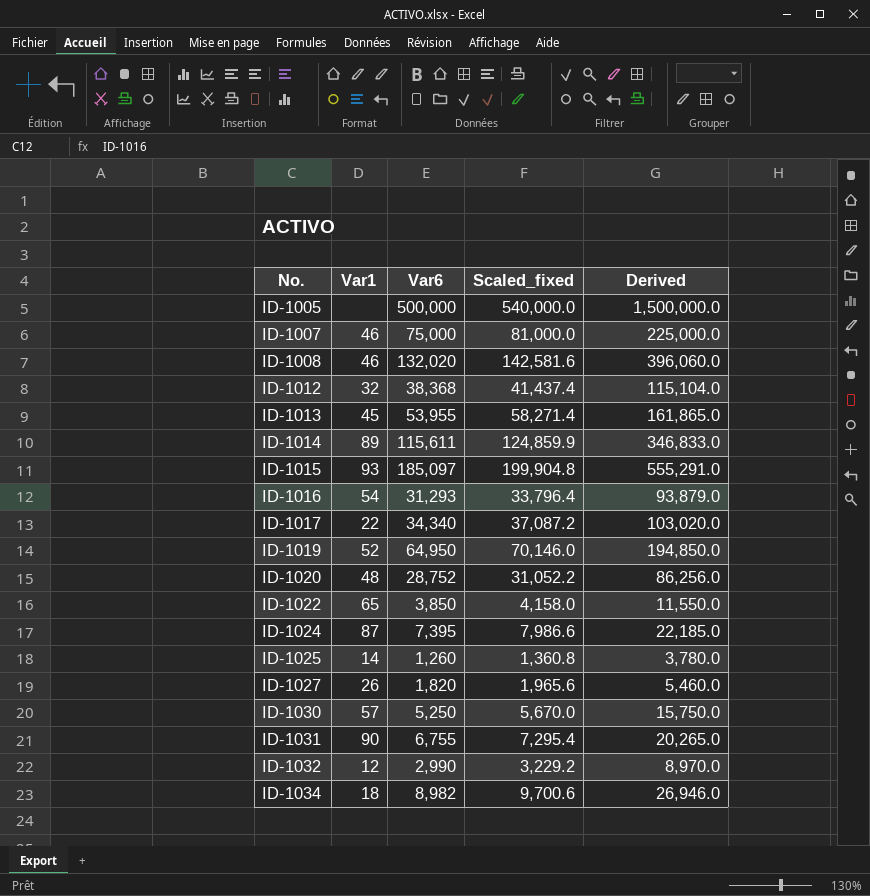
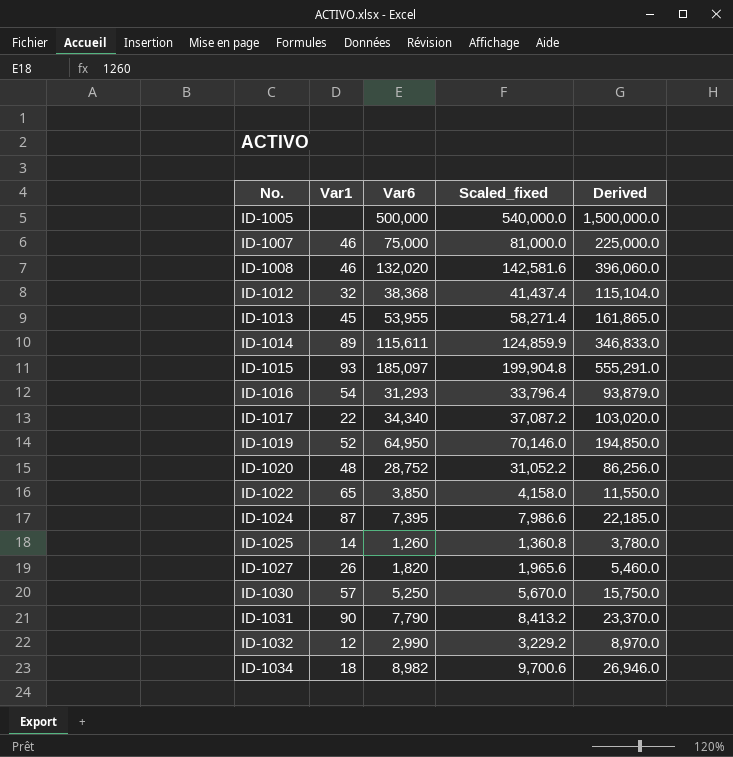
ID-1031 | Var6: 6,755 -> 7,790
ID-1031 | Scaled_fixed: 7,295.4 -> 8,413.2
ID-1031 | Derived: 20,265.0 -> 23,370.0

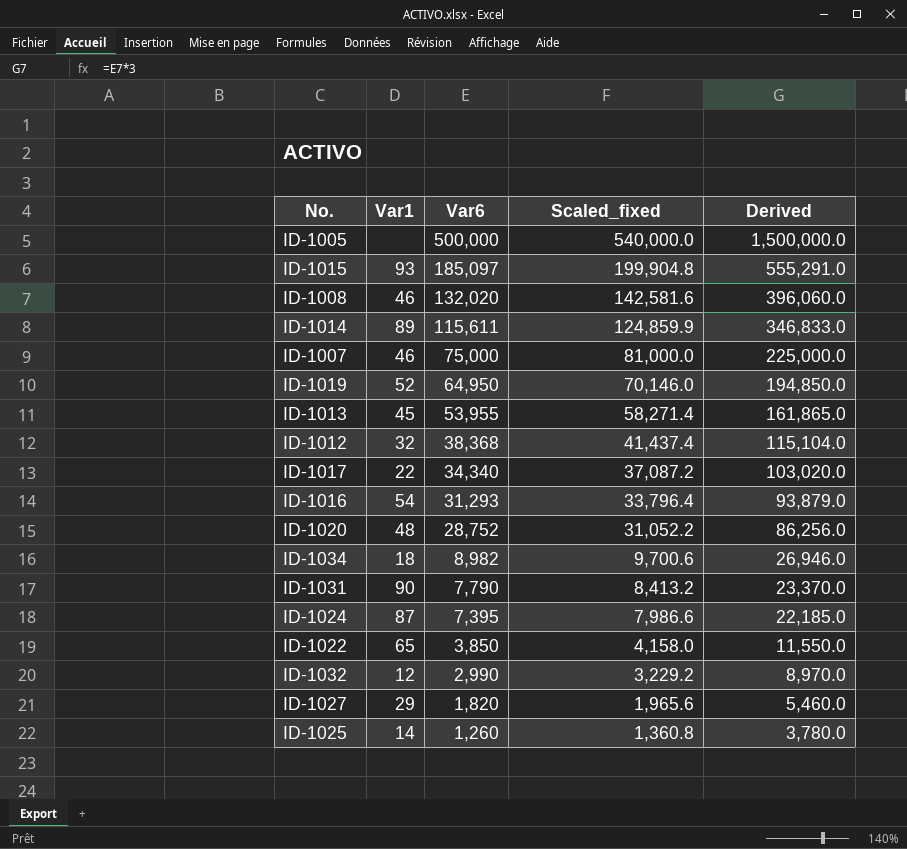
row order: No. ascending -> Var6 descending
row ID-1030: 57 | 5,250 | 5,670.0 | 15,750.0 -> none
ID-1027 | Var1: 26 -> 29

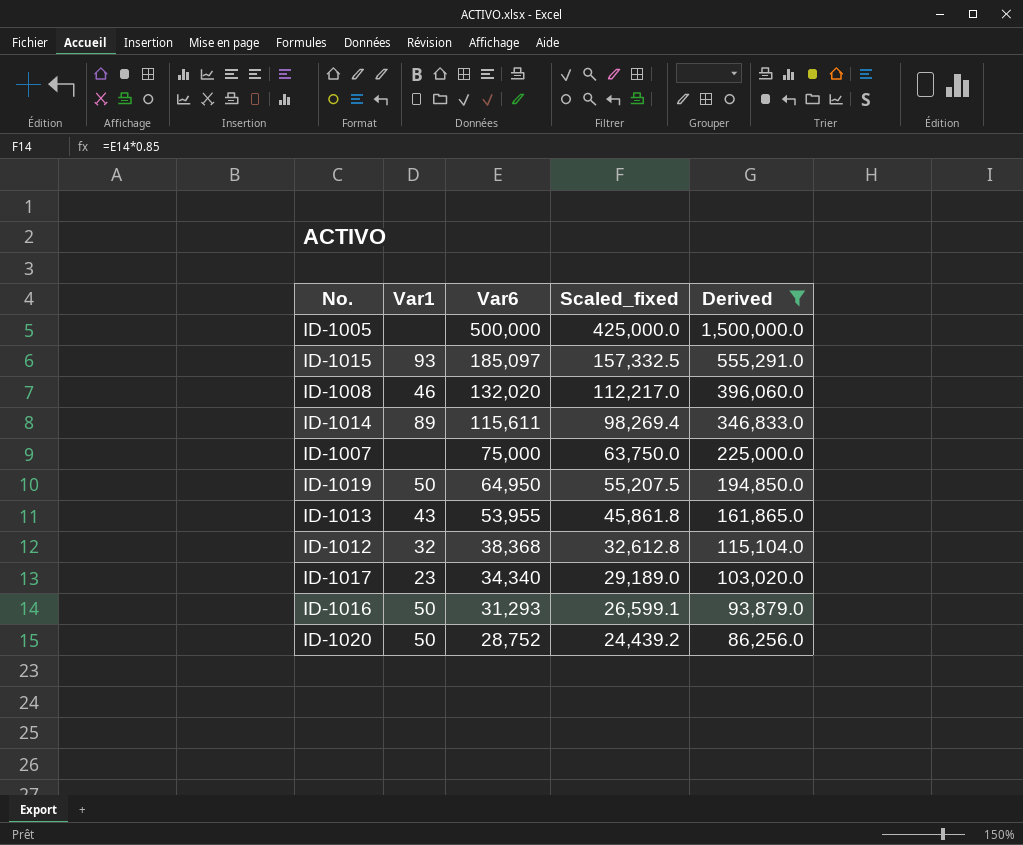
filter: none -> Derived >= 86,256.0
column Scaled_fixed | formula: [Var6] * 1.08 -> [Var6] * 0.85
ID-1007 | Var1: 46 -> none
ID-1019 | Var1: 52 -> 50
ID-1013 | Var1: 45 -> 43
ID-1017 | Var1: 22 -> 23
ID-1016 | Var1: 54 -> 50
ID-1020 | Var1: 48 -> 50

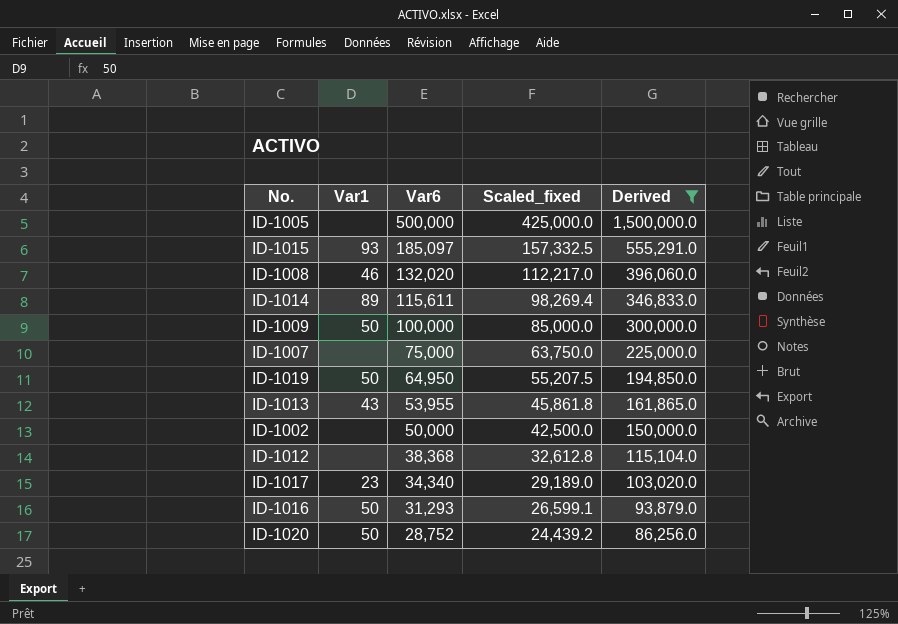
row ID-1009: none -> 50 | 100,000 | 85,000.0 | 300,000.0
row ID-1002: none -> none | 50,000 | 42,500.0 | 150,000.0
ID-1012 | Var1: 32 -> none

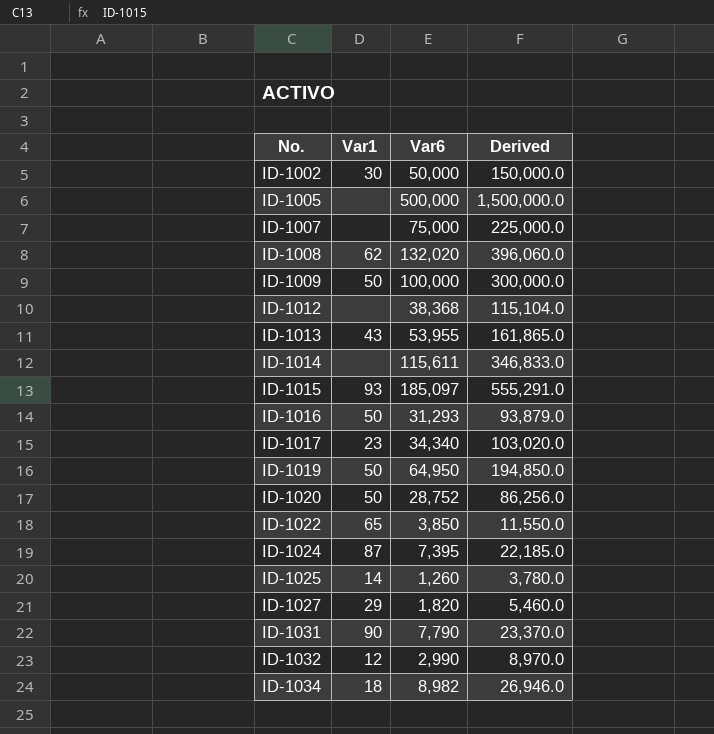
filter: Derived >= 86,256.0 -> none
row order: Var6 descending -> No. ascending
column Scaled_fixed | formula: [Var6] * 0.85 -> none
ID-1002 | Var1: none -> 30
ID-1008 | Var1: 46 -> 62
ID-1014 | Var1: 89 -> none

